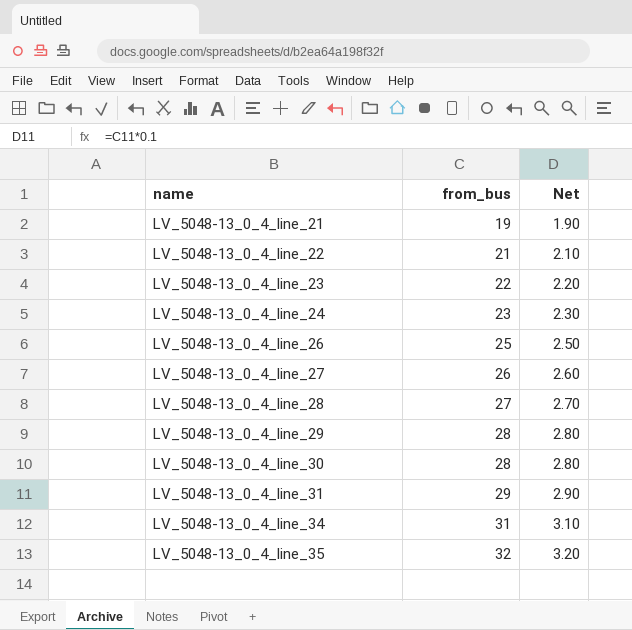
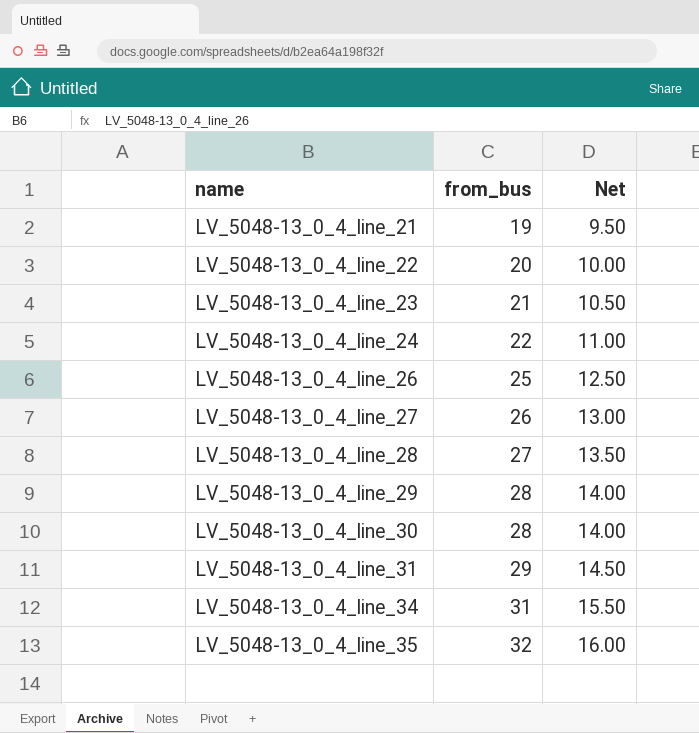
column Net | formula: [from_bus] * 0.1 -> [from_bus] * 0.5
LV_5048-13_0_4_line_22 | from_bus: 21 -> 20
LV_5048-13_0_4_line_23 | from_bus: 22 -> 21
LV_5048-13_0_4_line_24 | from_bus: 23 -> 22

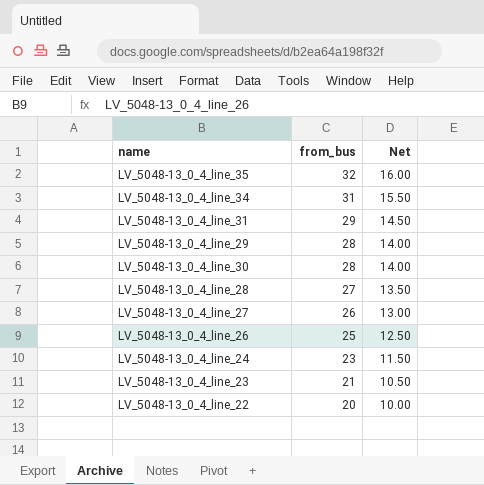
row order: name ascending -> from_bus descending
row LV_5048-13_0_4_line_21: 19 | 9.50 -> none
LV_5048-13_0_4_line_24 | from_bus: 22 -> 23
LV_5048-13_0_4_line_24 | Net: 11.00 -> 11.50

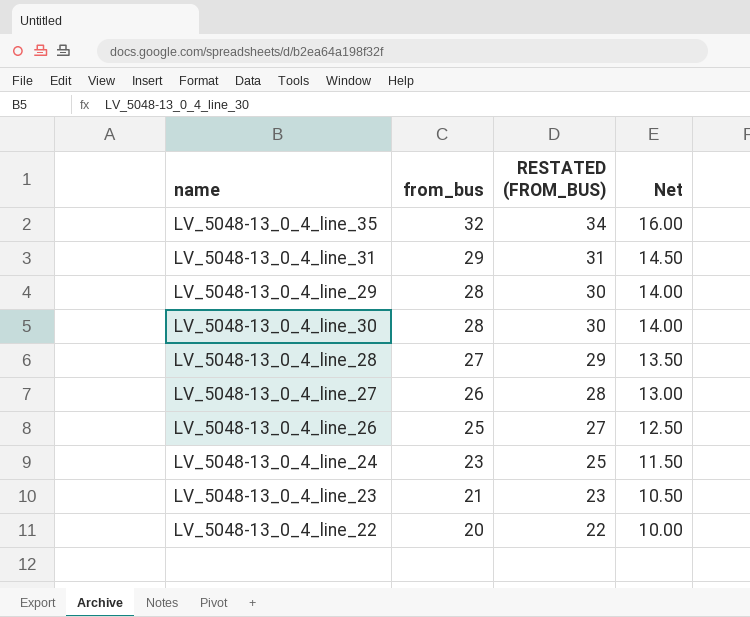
column RESTATED (FROM_BUS) | formula: none -> [from_bus] + 2
row LV_5048-13_0_4_line_34: 31 | 15.50 -> none

